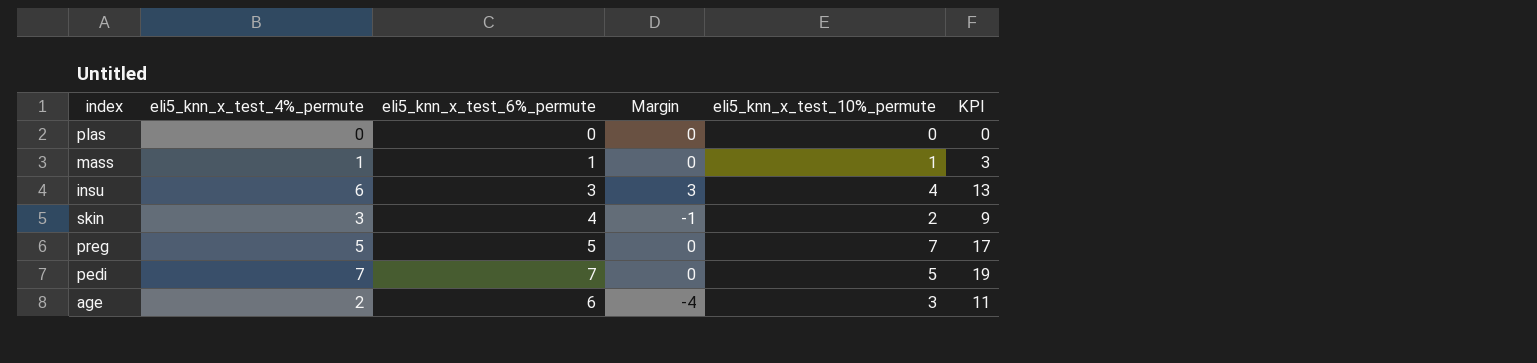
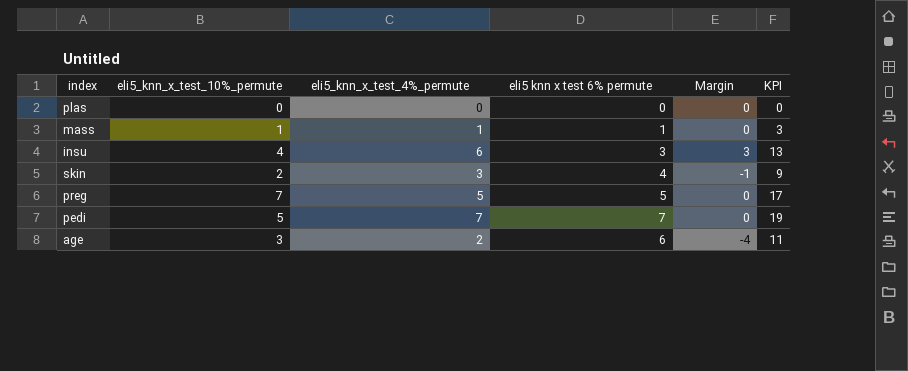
column eli5_knn_x_test_10%_permute | position: 5 -> 2
column name: eli5_knn_x_test_6%_permute -> eli5 knn x test 6% permute

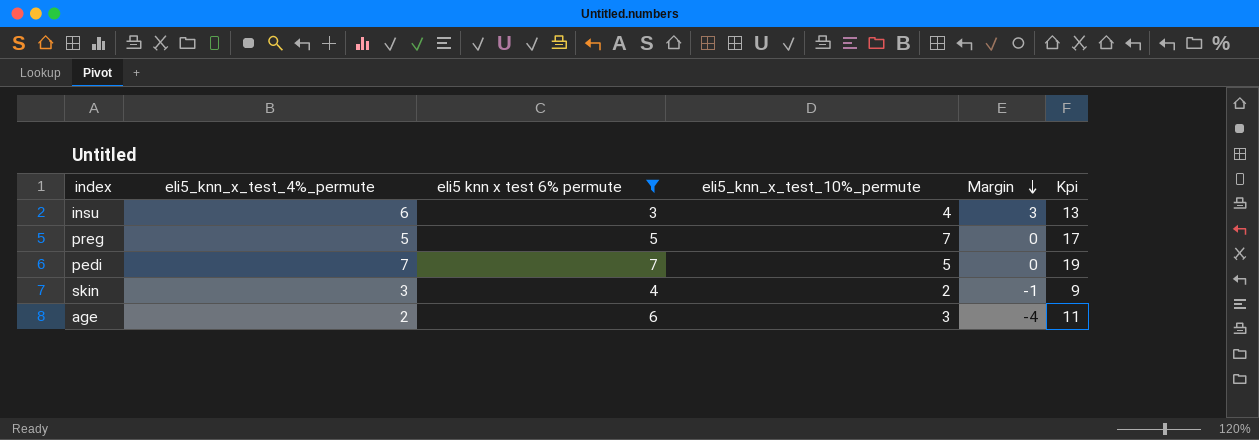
filter: none -> eli5 knn x test 6% permute >= 3
row order: none -> Margin descending
column eli5_knn_x_test_10%_permute | position: 2 -> 4
column name: KPI -> Kpi

